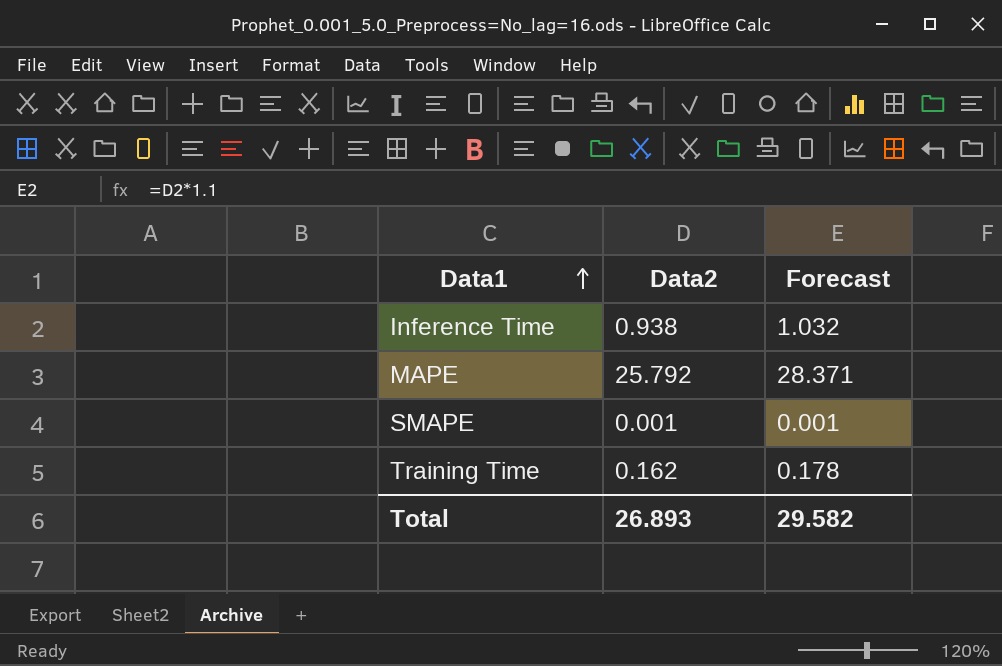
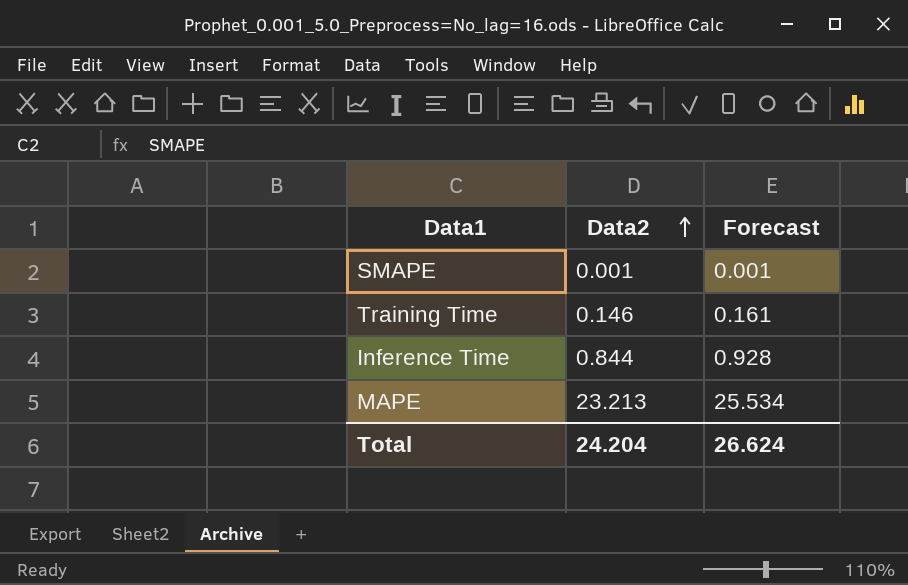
row order: Data1 ascending -> Data2 ascending
Training Time | Data2: 0.162 -> 0.146
Training Time | Forecast: 0.178 -> 0.161
Inference Time | Data2: 0.938 -> 0.844
Inference Time | Forecast: 1.032 -> 0.928
MAPE | Data2: 25.792 -> 23.213
MAPE | Forecast: 28.371 -> 25.534
Total | Data2: 26.893 -> 24.204
Total | Forecast: 29.582 -> 26.624

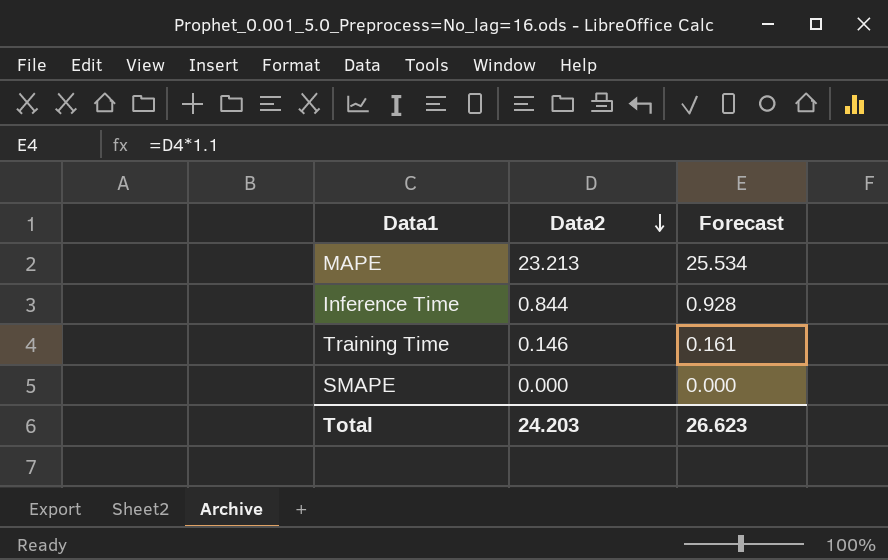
row order: Data2 ascending -> Data2 descending
SMAPE | Data2: 0.001 -> 0.000
SMAPE | Forecast: 0.001 -> 0.000
Total | Data2: 24.204 -> 24.203
Total | Forecast: 26.624 -> 26.623

